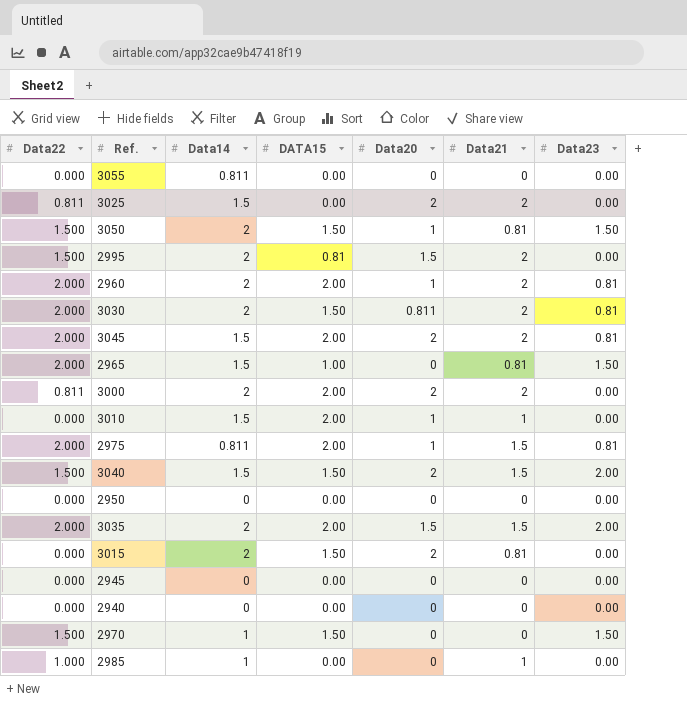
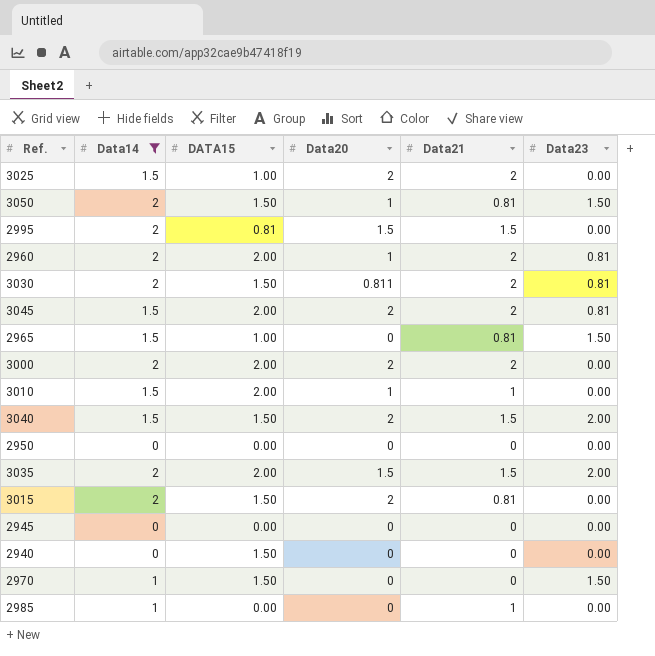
filter: none -> Data14 != 0.811
column Data22 | position: 1 -> none
3025 | DATA15: 0.00 -> 1.00
2995 | Data21: 2 -> 1.5
2940 | DATA15: 0.00 -> 1.50

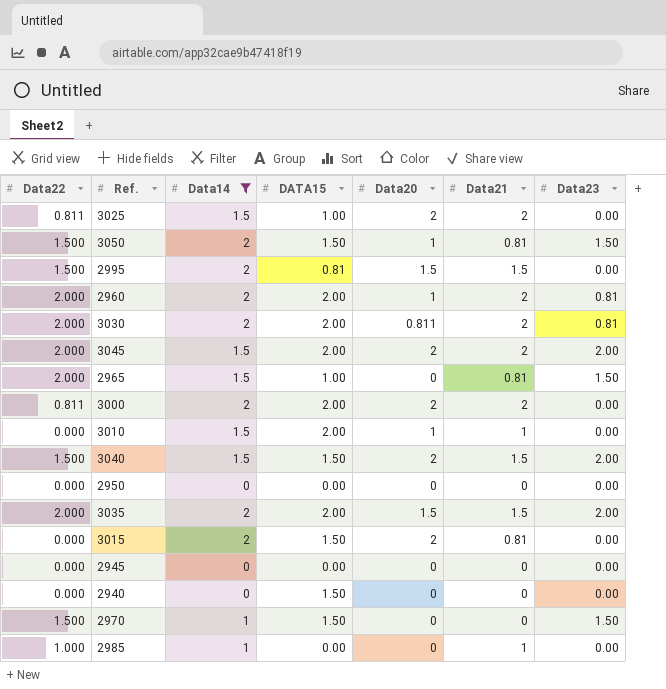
column Data22 | position: none -> 1
3030 | DATA15: 1.50 -> 2.00
3045 | Data23: 0.81 -> 2.00

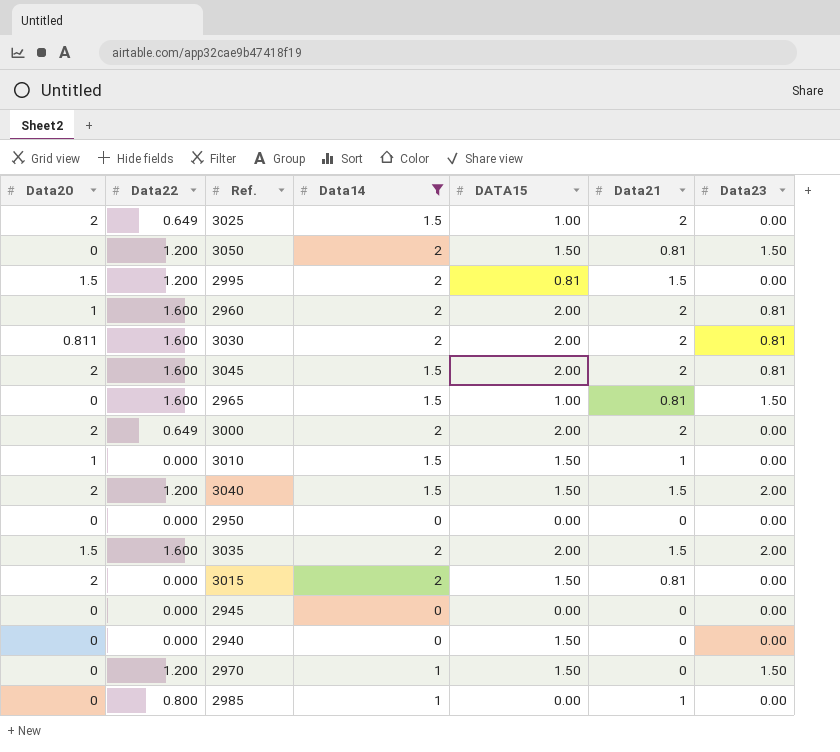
column Data20 | position: 5 -> 1
3025 | Data22: 0.811 -> 0.649
3050 | Data20: 1 -> 0
3050 | Data22: 1.500 -> 1.200
2995 | Data22: 1.500 -> 1.200
2960 | Data22: 2.000 -> 1.600
3030 | Data22: 2.000 -> 1.600
3045 | Data22: 2.000 -> 1.600
3045 | Data23: 2.00 -> 0.81
2965 | Data22: 2.000 -> 1.600
3000 | Data22: 0.811 -> 0.649
3010 | DATA15: 2.00 -> 1.50
3040 | Data22: 1.500 -> 1.200
3035 | Data22: 2.000 -> 1.600
2970 | Data22: 1.500 -> 1.200
2985 | Data22: 1.000 -> 0.800

